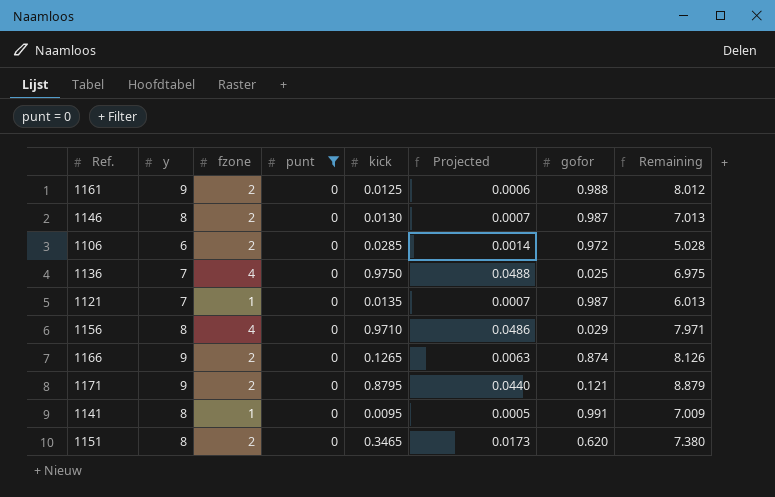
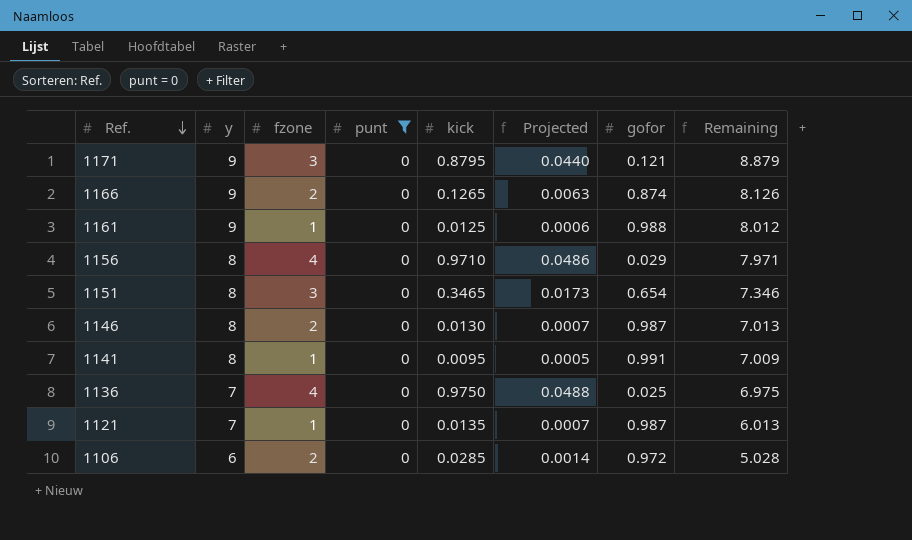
row order: none -> Ref. descending
1171 | fzone: 2 -> 3
1161 | fzone: 2 -> 1
1151 | fzone: 2 -> 3
1151 | gofor: 0.620 -> 0.654
1151 | Remaining: 7.380 -> 7.346

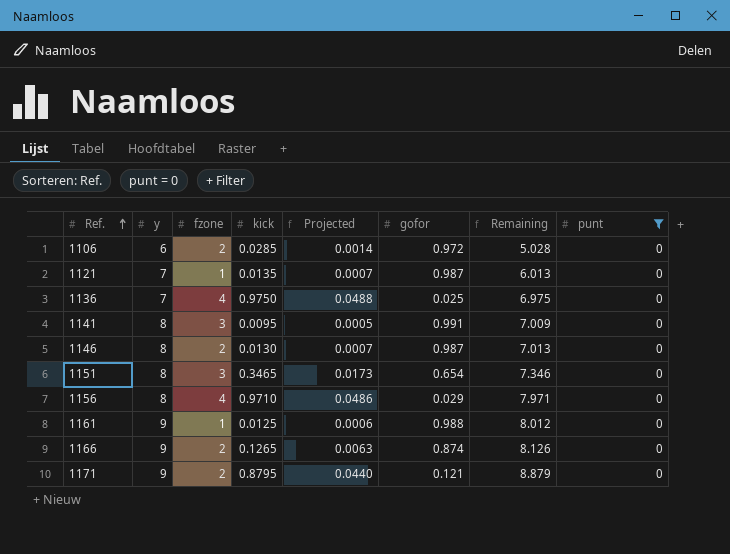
row order: Ref. descending -> Ref. ascending
column punt | position: 4 -> 8
1141 | fzone: 1 -> 3
1171 | fzone: 3 -> 2

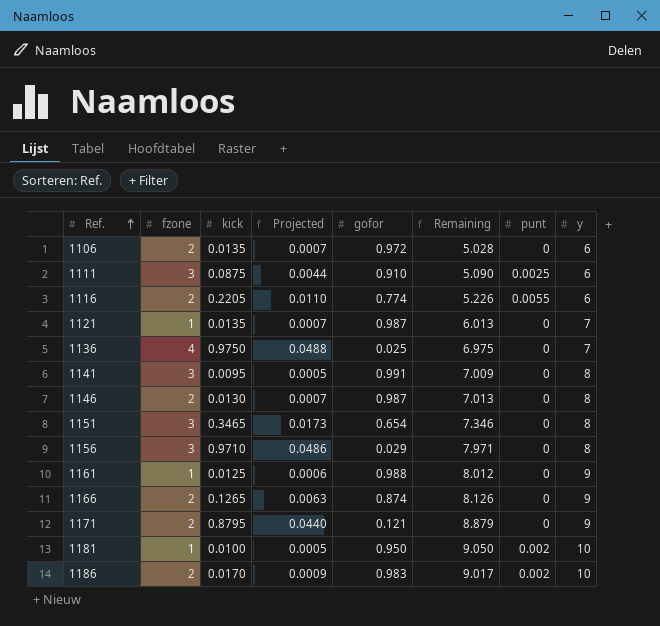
filter: punt = 0 -> none
column y | position: 2 -> 8
1106 | kick: 0.0285 -> 0.0135
1106 | Projected: 0.0014 -> 0.0007
1156 | fzone: 4 -> 3

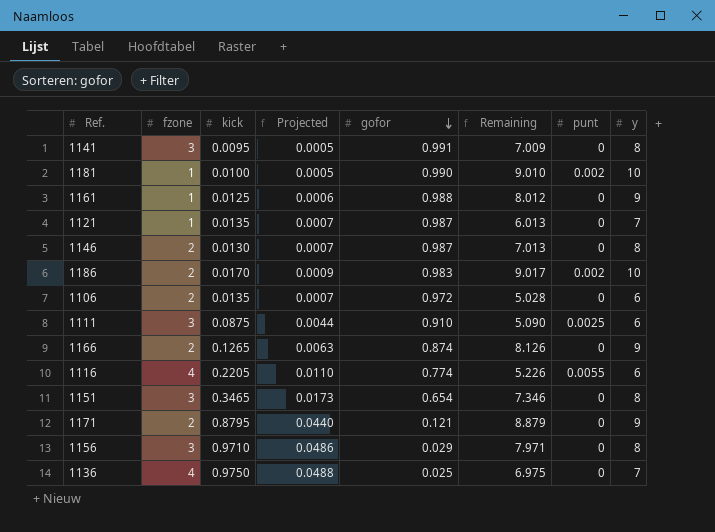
row order: Ref. ascending -> gofor descending
1181 | gofor: 0.950 -> 0.990
1181 | Remaining: 9.050 -> 9.010
1116 | fzone: 2 -> 4

